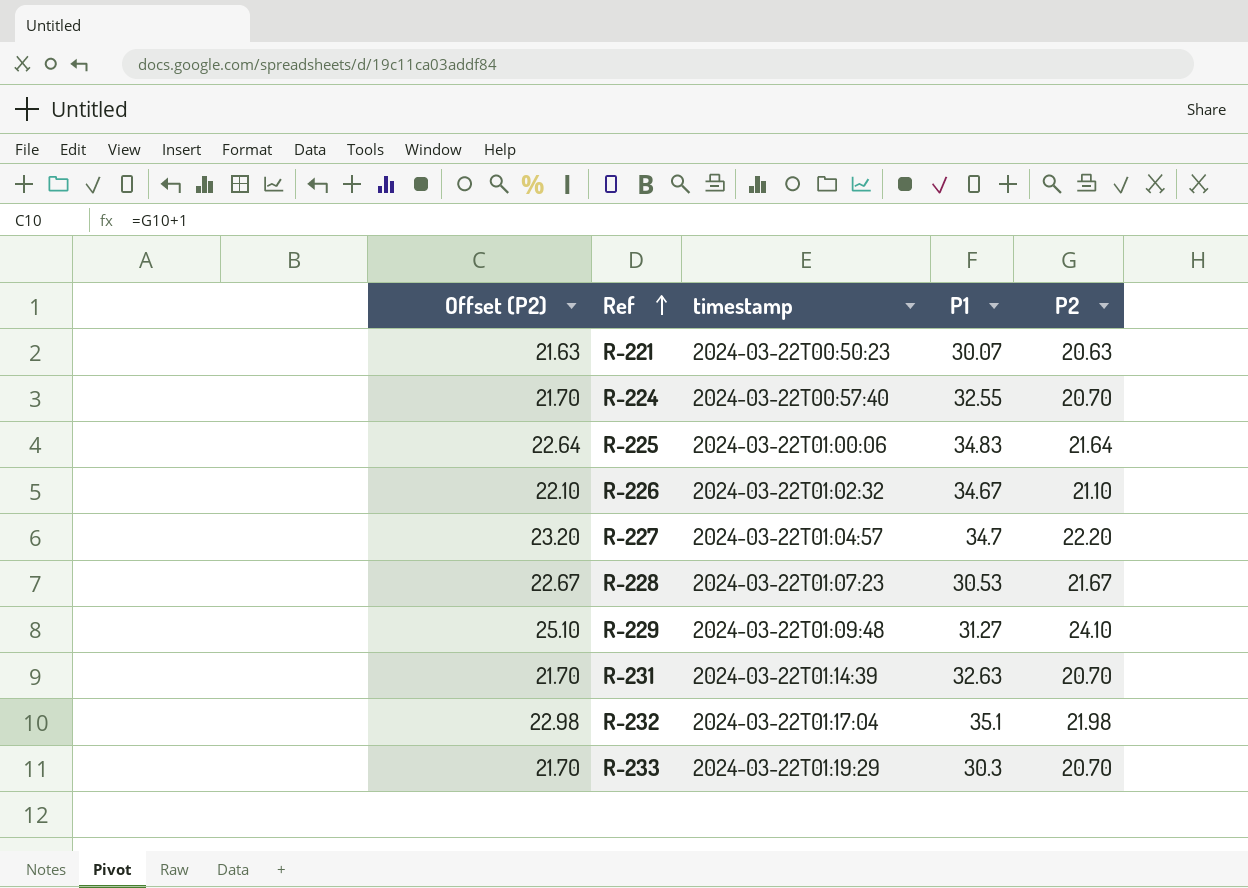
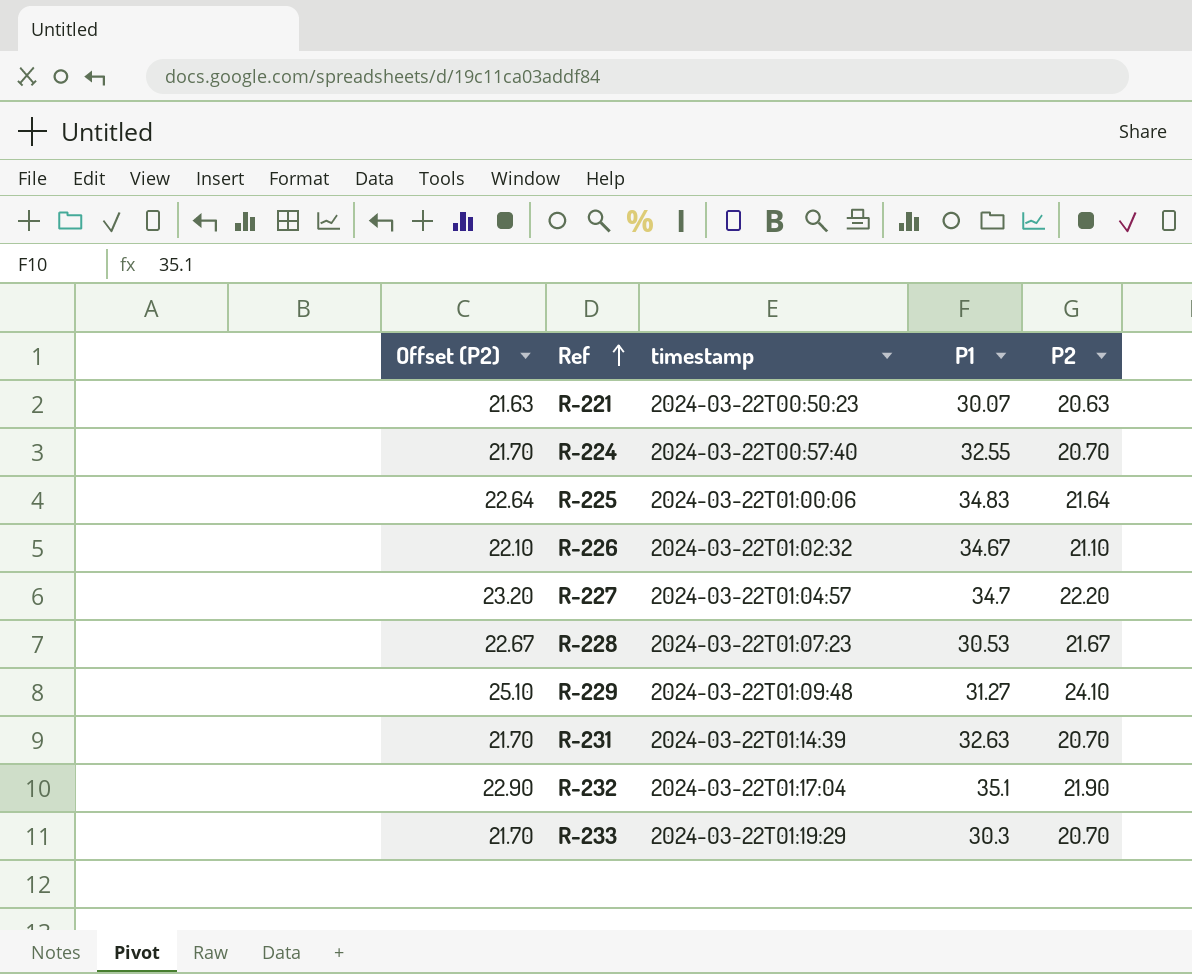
R-232 | Offset (P2): 22.98 -> 22.90
R-232 | P2: 21.98 -> 21.90

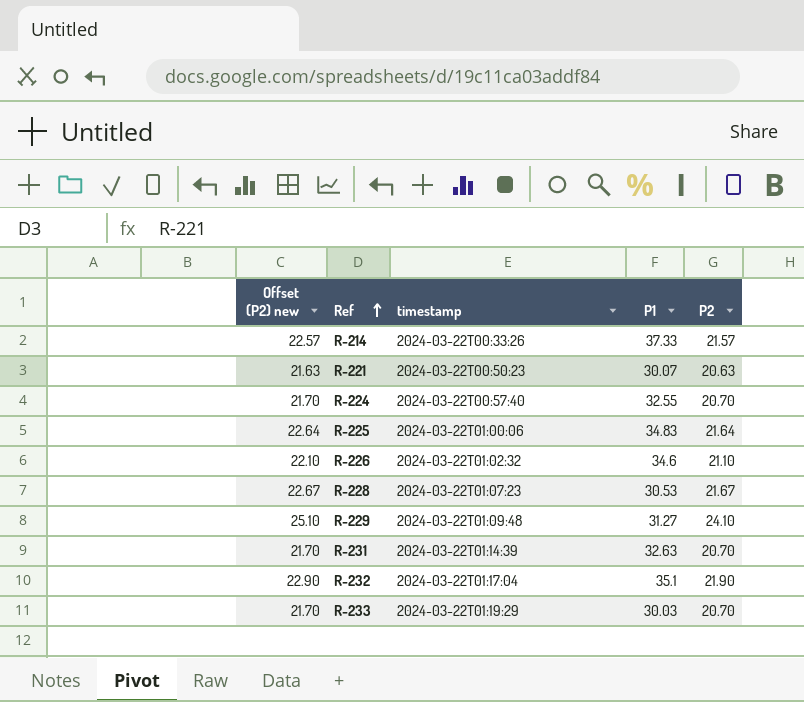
column name: Offset (P2) -> Offset (P2) new
row R-227: 23.20 | 2024-03-22T01:04:57 | 34.7 | 22.20 -> none
row R-214: none -> 22.57 | 2024-03-22T00:33:26 | 37.33 | 21.57
R-226 | P1: 34.67 -> 34.6
R-233 | P1: 30.3 -> 30.03

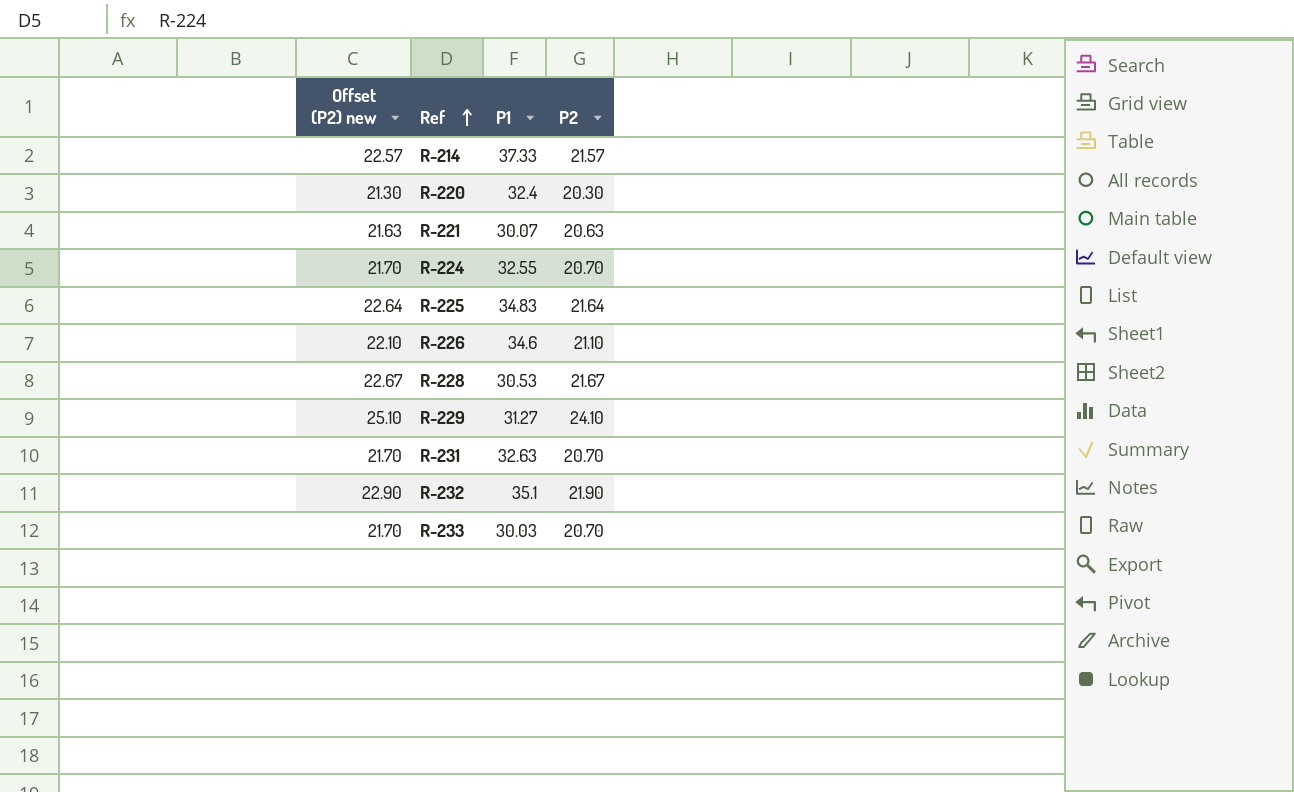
column timestamp | position: 3 -> none
row R-220: none -> 21.30 | 32.4 | 20.30

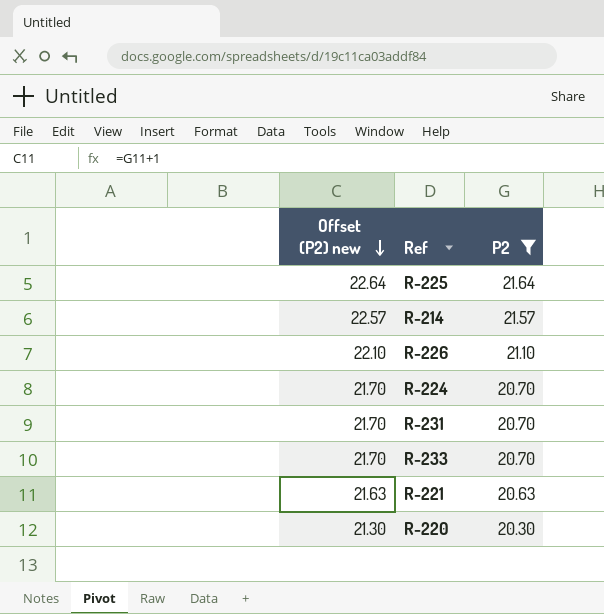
filter: none -> P2 <= 21.64
row order: Ref ascending -> Offset (P2) new descending
column P1 | position: 3 -> none

